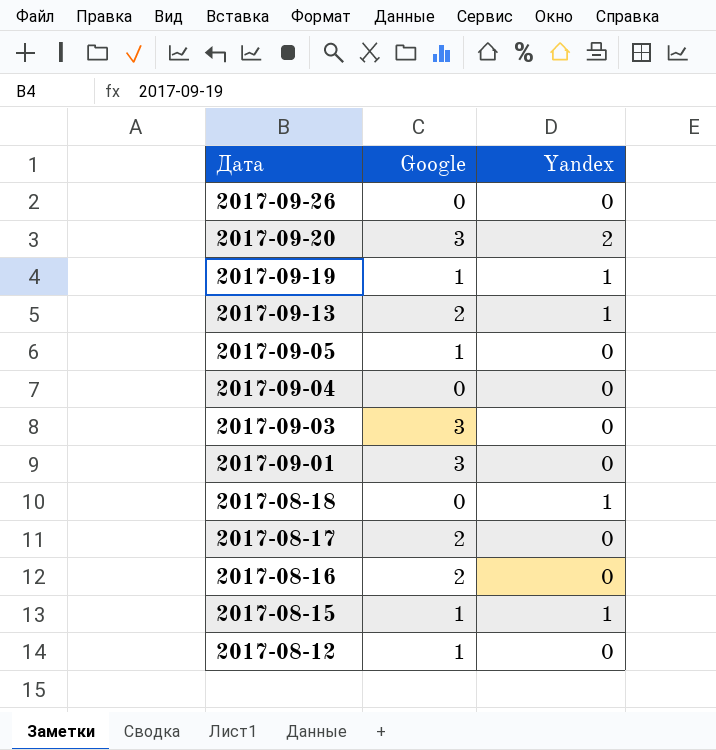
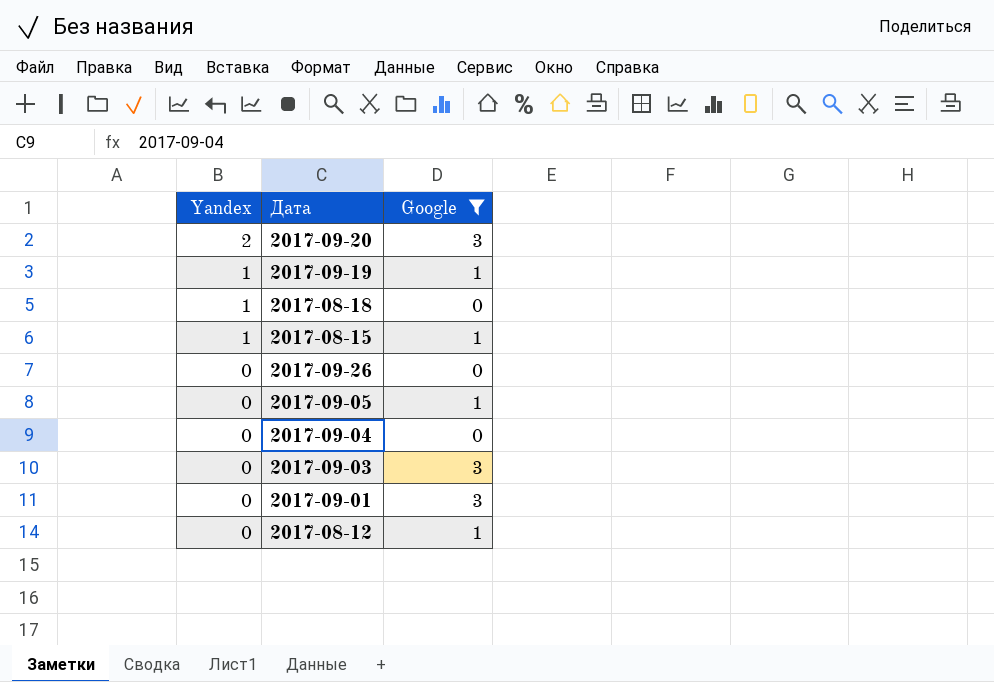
filter: none -> Google != 2
row order: Дата descending -> Yandex descending
column Yandex | position: 3 -> 1

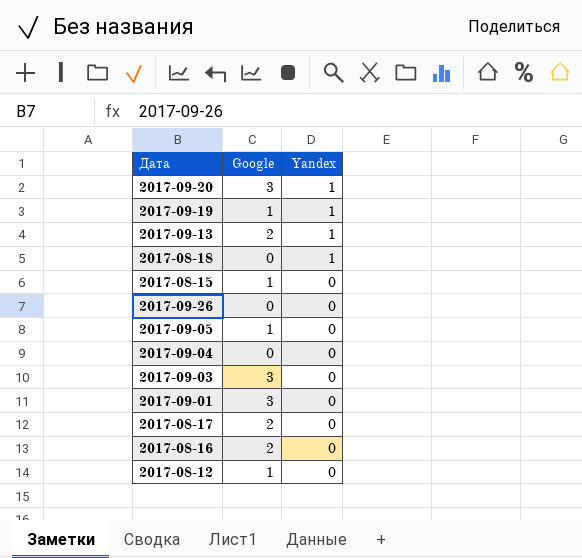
filter: Google != 2 -> none
column Yandex | position: 1 -> 3
2017-09-20 | Yandex: 2 -> 1
2017-08-15 | Yandex: 1 -> 0

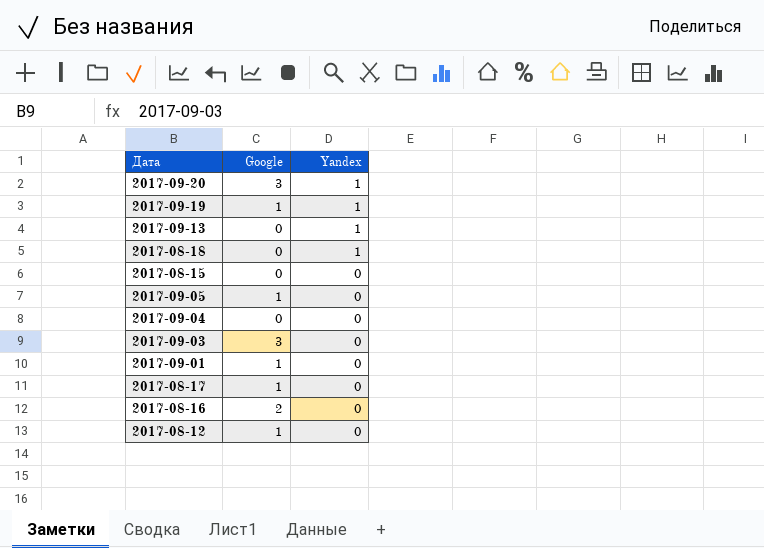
row 2017-09-26: 0 | 0 -> none
2017-09-13 | Google: 2 -> 0
2017-08-15 | Google: 1 -> 0
2017-09-01 | Google: 3 -> 1
2017-08-17 | Google: 2 -> 1

